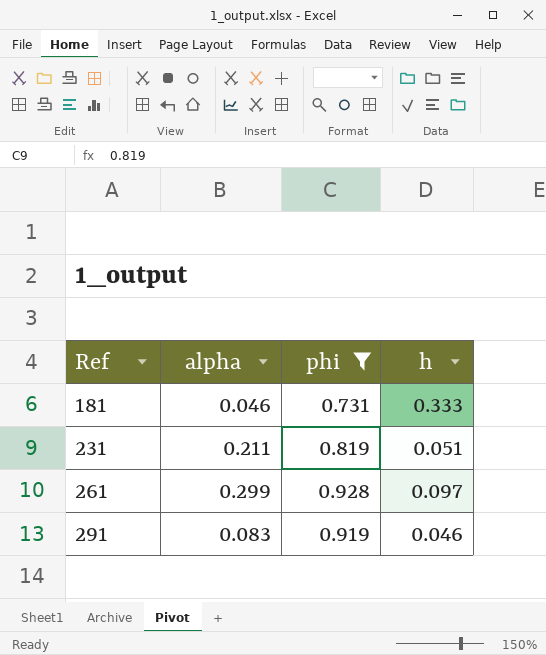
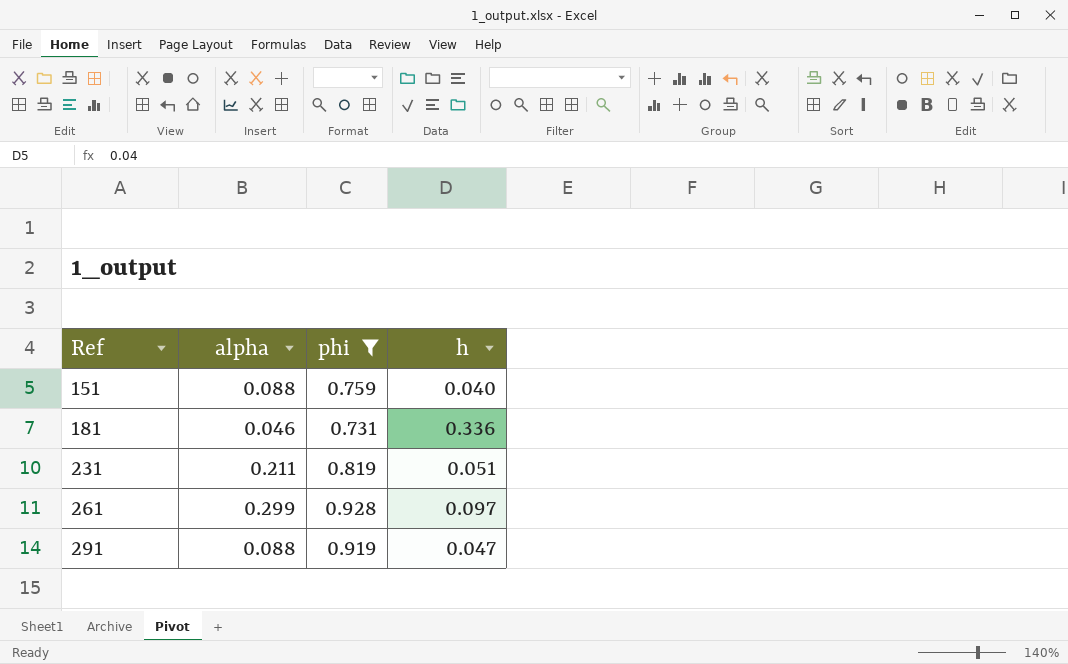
row 151: none -> 0.088 | 0.759 | 0.040
181 | h: 0.333 -> 0.336
291 | alpha: 0.083 -> 0.088
291 | h: 0.046 -> 0.047

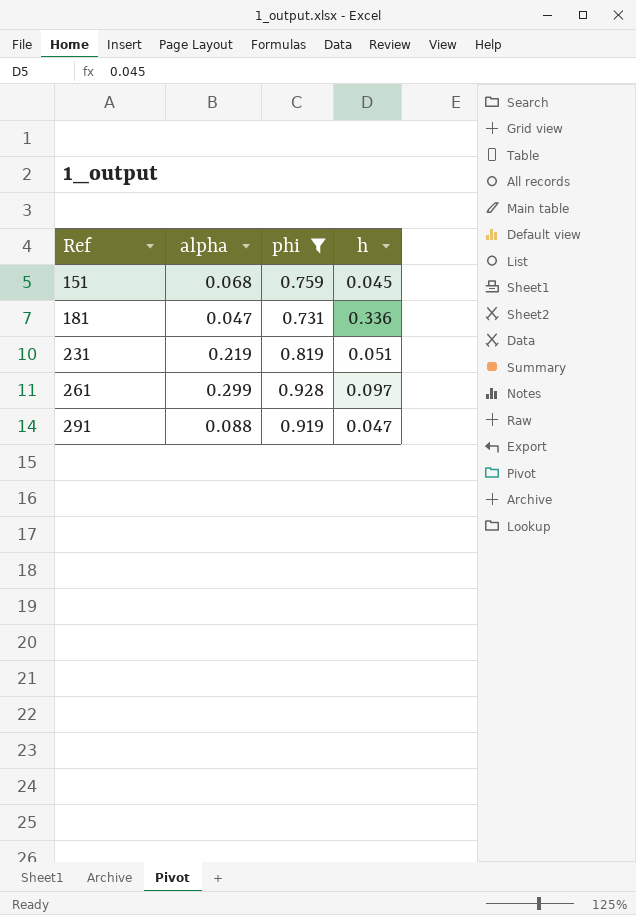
151 | alpha: 0.088 -> 0.068
151 | h: 0.040 -> 0.045
181 | alpha: 0.046 -> 0.047
231 | alpha: 0.211 -> 0.219

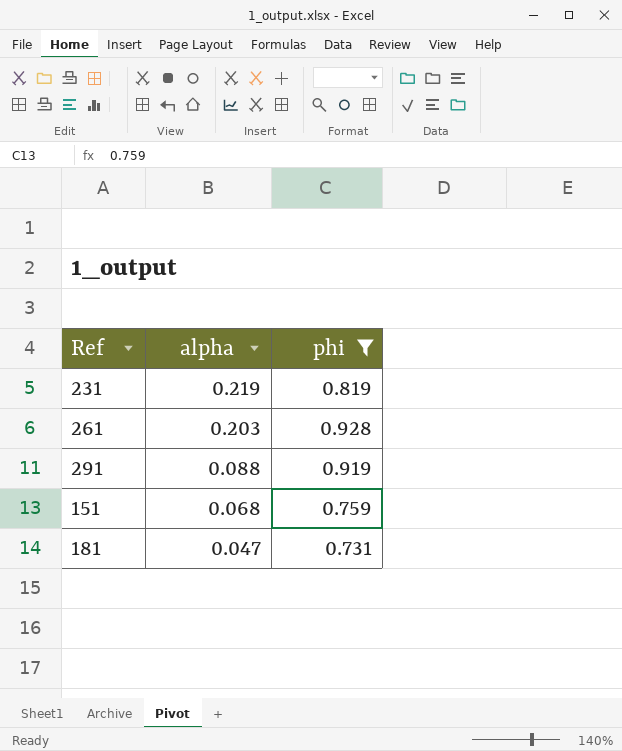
row order: Ref ascending -> alpha descending
column h | position: 4 -> none
261 | alpha: 0.299 -> 0.203

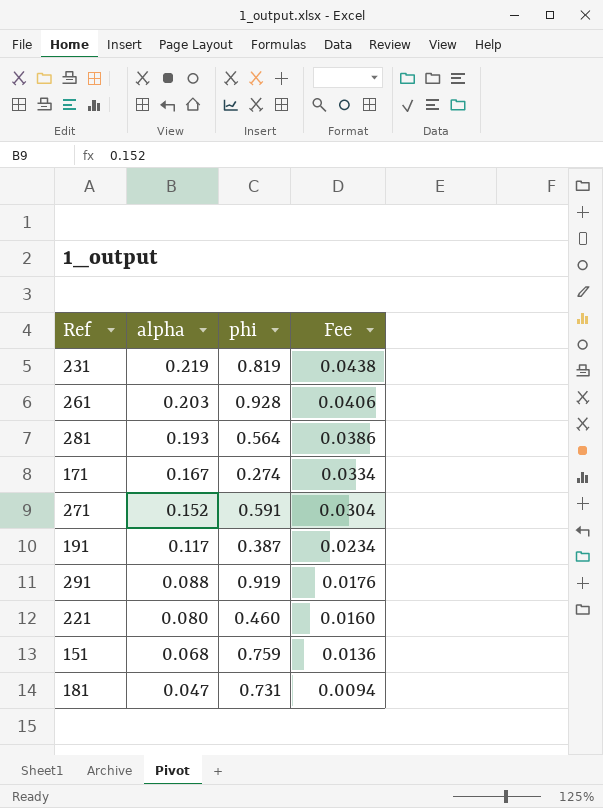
filter: phi >= 0.731 -> none
column Fee | formula: none -> [alpha] * 0.2

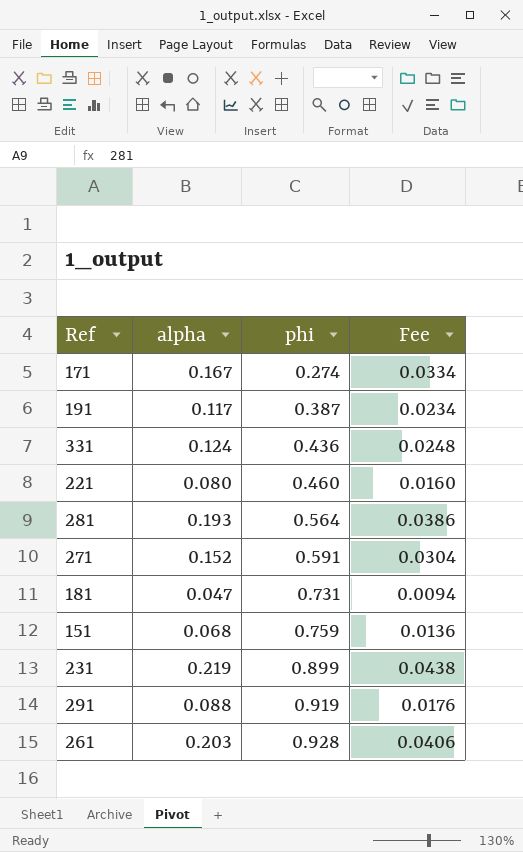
row order: alpha descending -> phi ascending
row 331: none -> 0.124 | 0.436 | 0.0248
231 | phi: 0.819 -> 0.899

